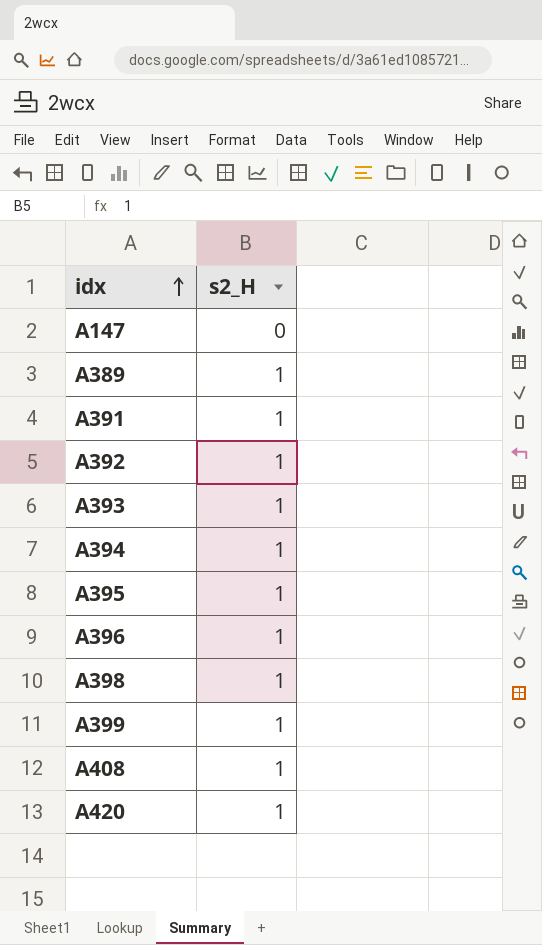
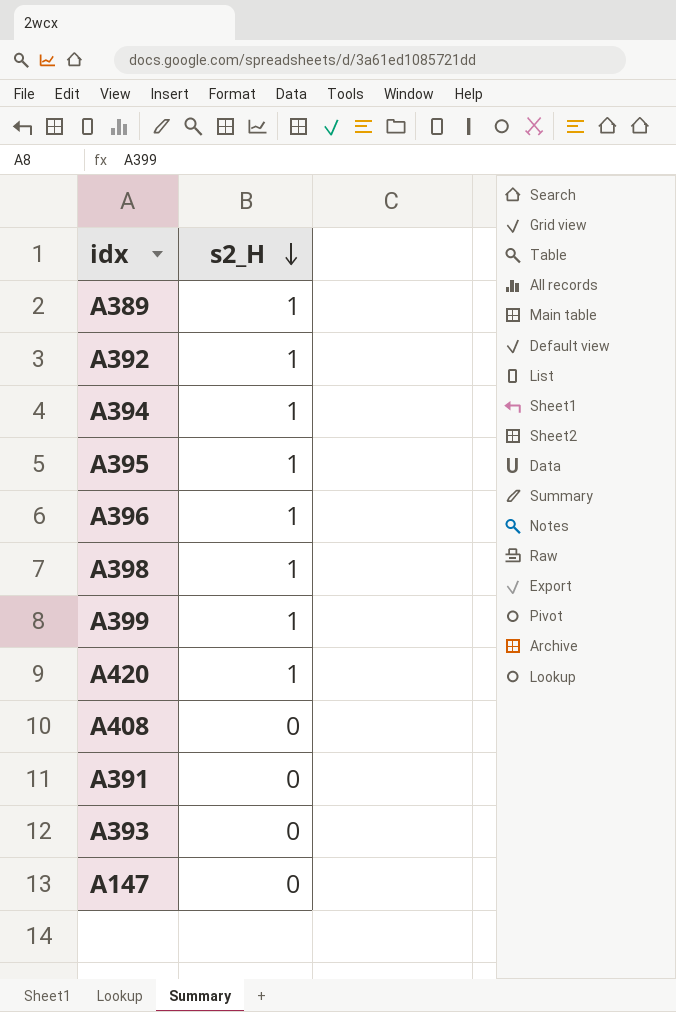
row order: idx ascending -> s2_H descending
A408 | s2_H: 1 -> 0
A391 | s2_H: 1 -> 0
A393 | s2_H: 1 -> 0

